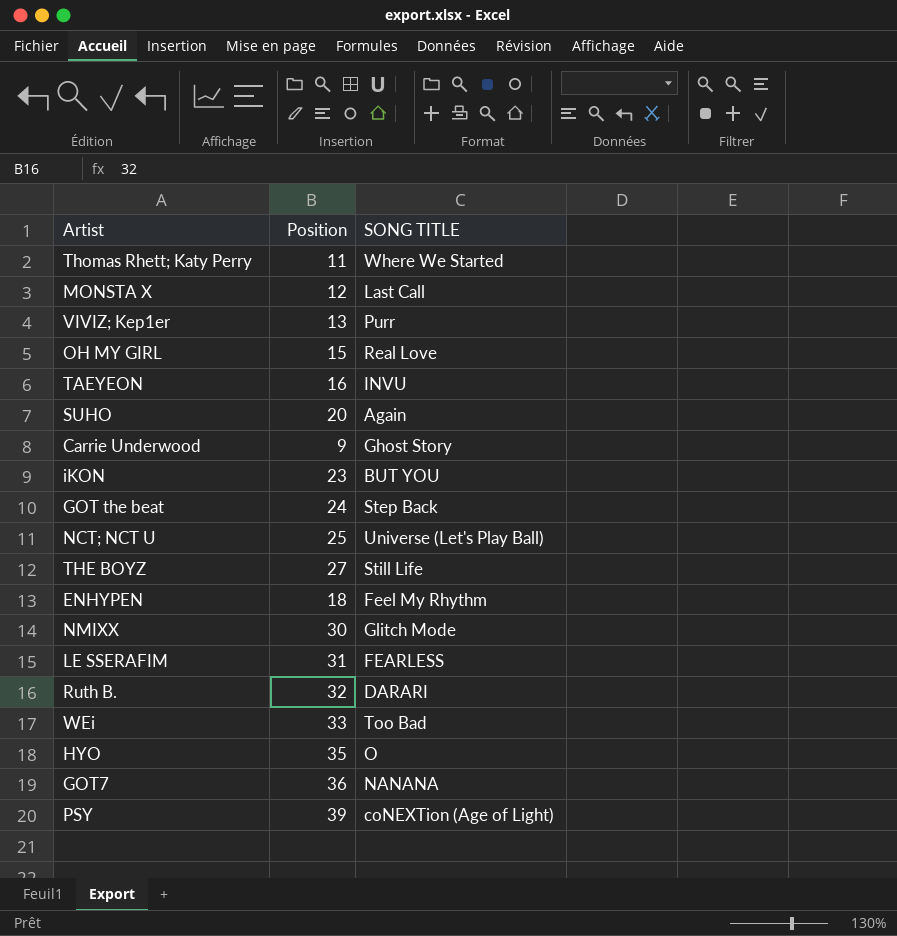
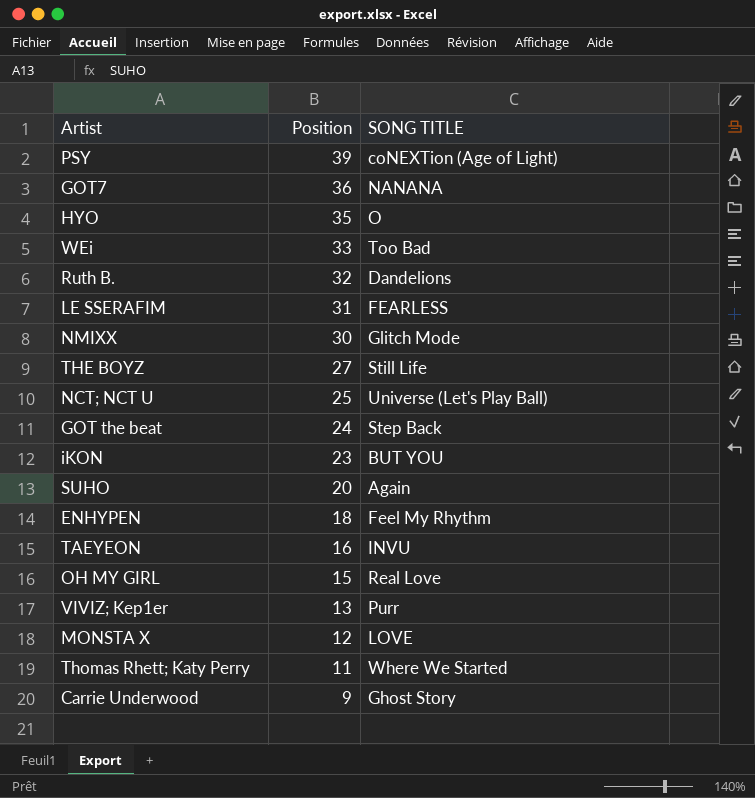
row order: none -> Position descending
Ruth B. | SONG TITLE: DARARI -> Dandelions
MONSTA X | SONG TITLE: Last Call -> LOVE

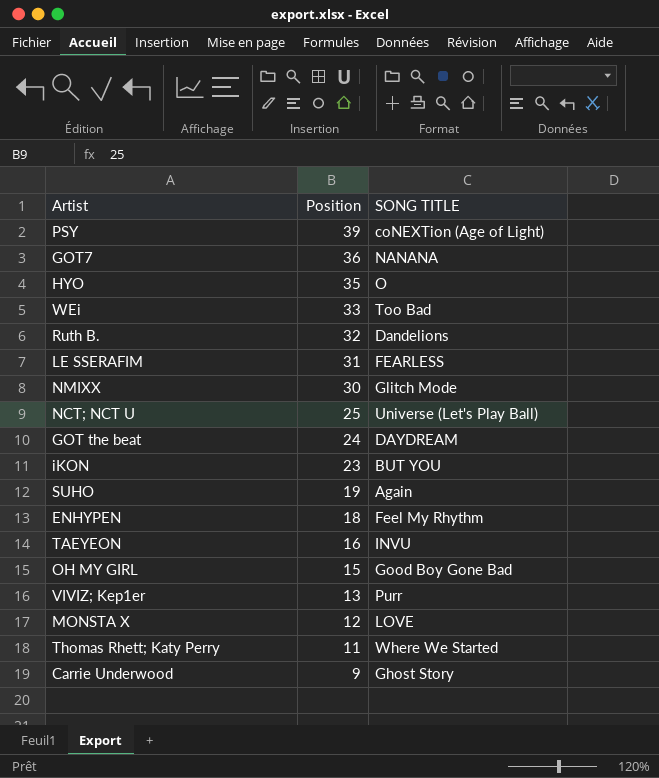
row THE BOYZ: 27 | Still Life -> none
GOT the beat | SONG TITLE: Step Back -> DAYDREAM
SUHO | Position: 20 -> 19
OH MY GIRL | SONG TITLE: Real Love -> Good Boy Gone Bad

